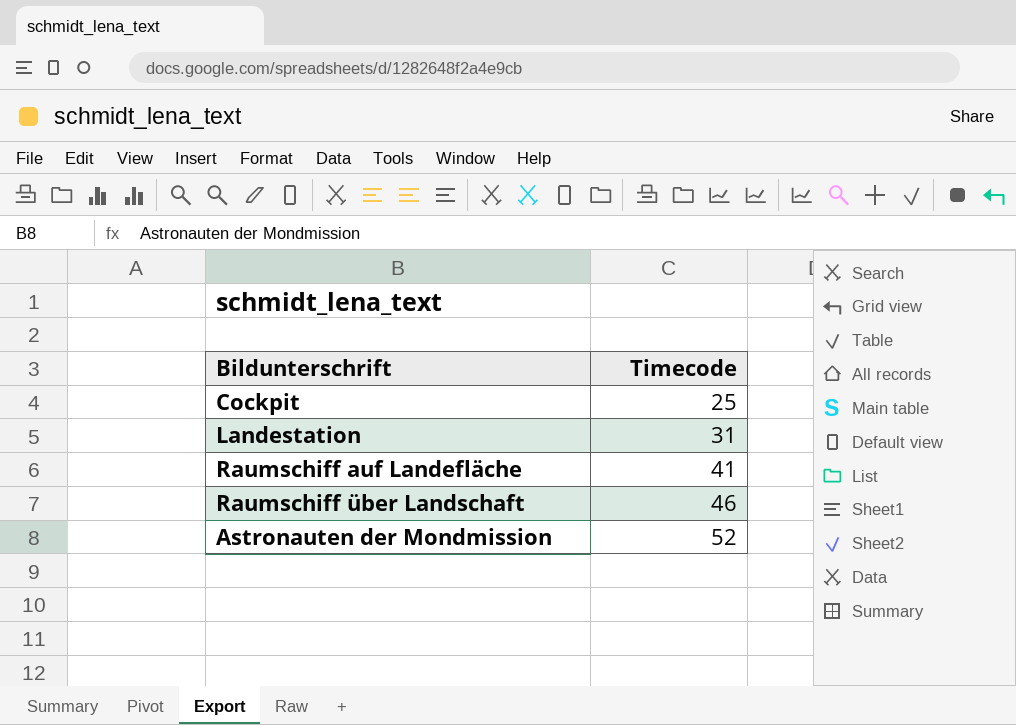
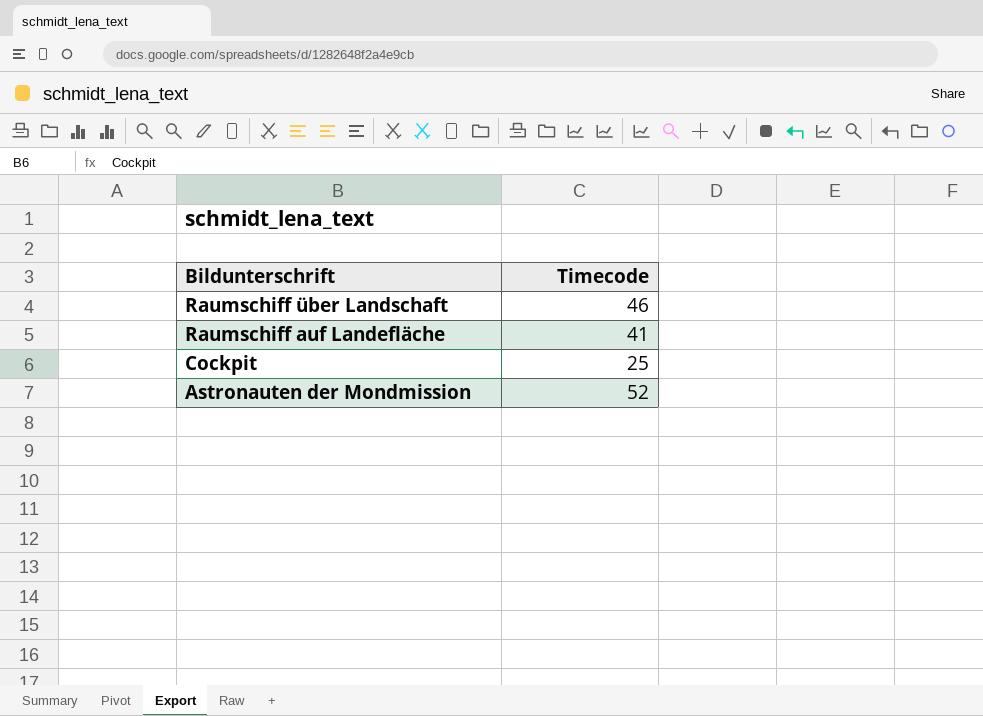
row order: Timecode ascending -> Bildunterschrift descending
row Landestation: 31 -> none

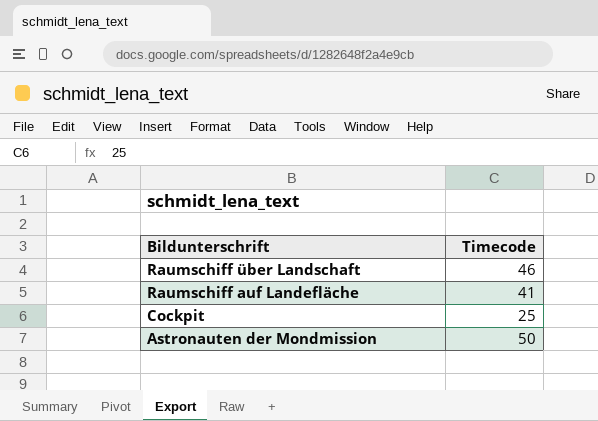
Astronauten der Mondmission | Timecode: 52 -> 50

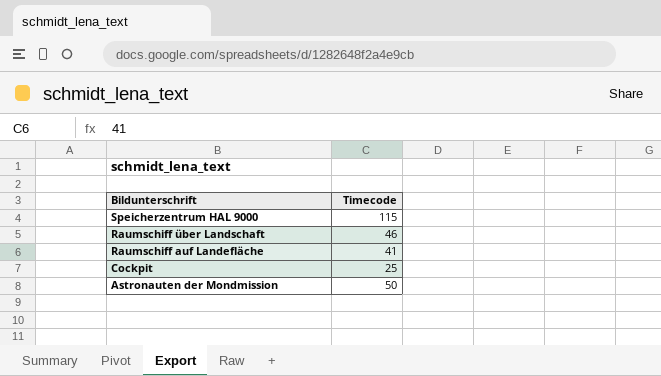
row Speicherzentrum HAL 9000: none -> 115

